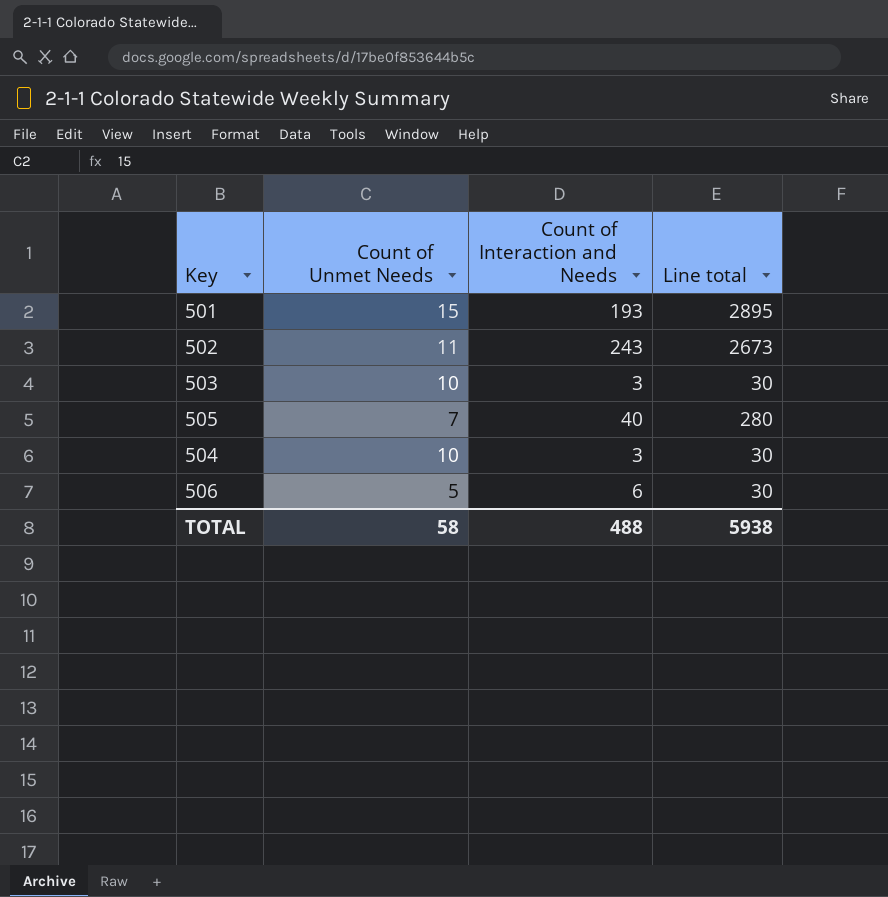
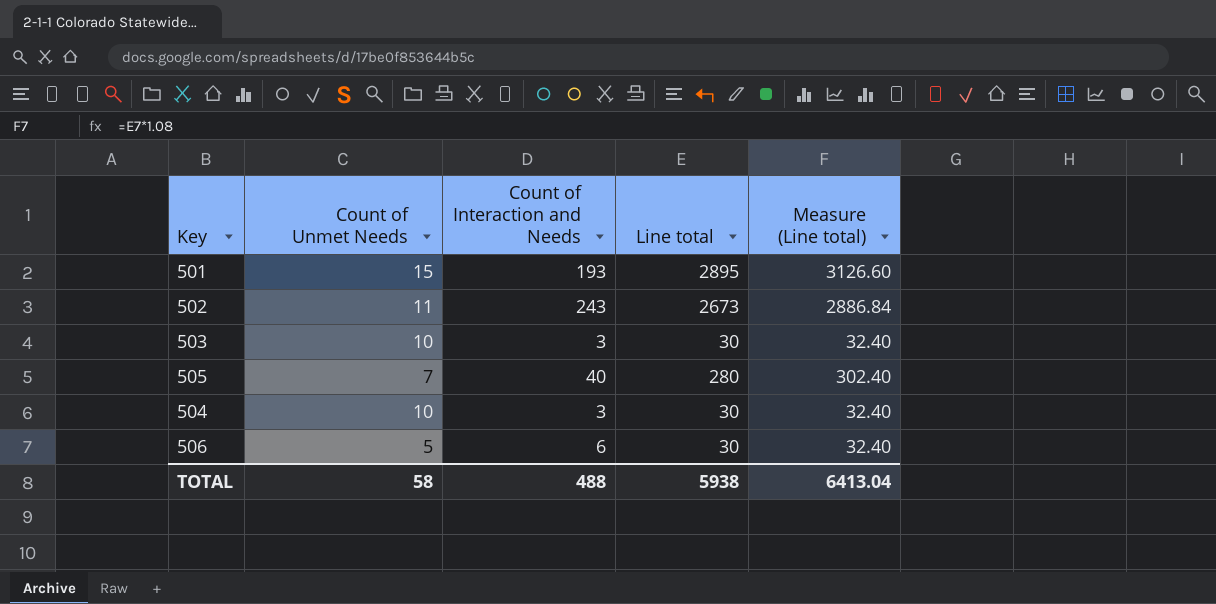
column Measure (Line total) | formula: none -> [Line total] * 1.08

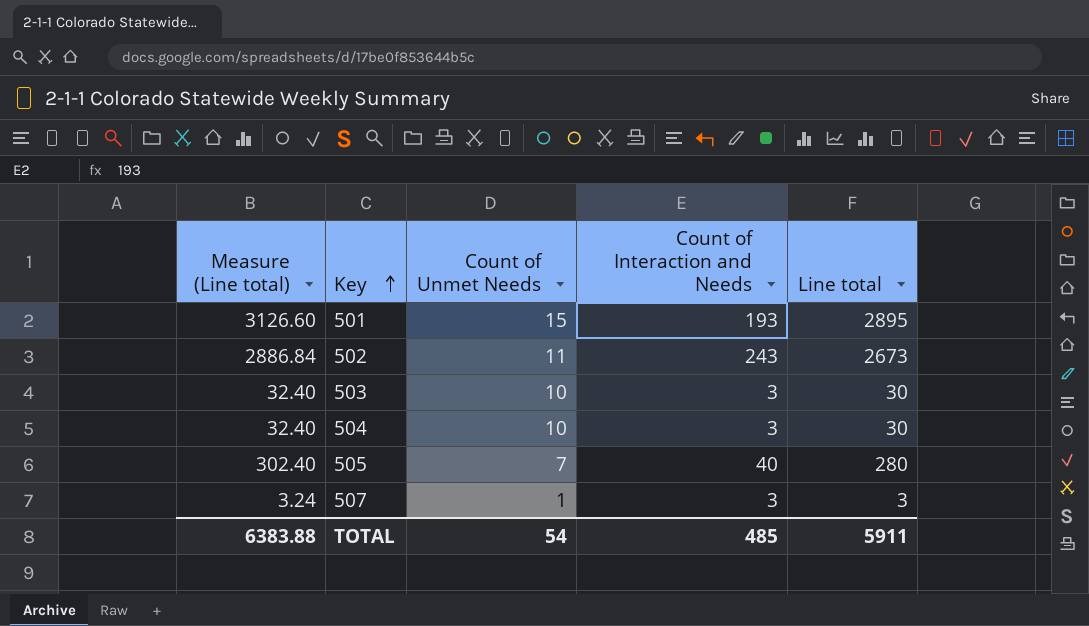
row order: none -> Key ascending
column Measure (Line total) | position: 5 -> 1
row 506: 5 | 6 | 30 | 32.40 -> none
row 507: none -> 3.24 | 1 | 3 | 3
TOTAL | Measure (Line total): 6413.04 -> 6383.88
TOTAL | Count of Unmet Needs: 58 -> 54
TOTAL | Count of Interaction and Needs: 488 -> 485
TOTAL | Line total: 5938 -> 5911

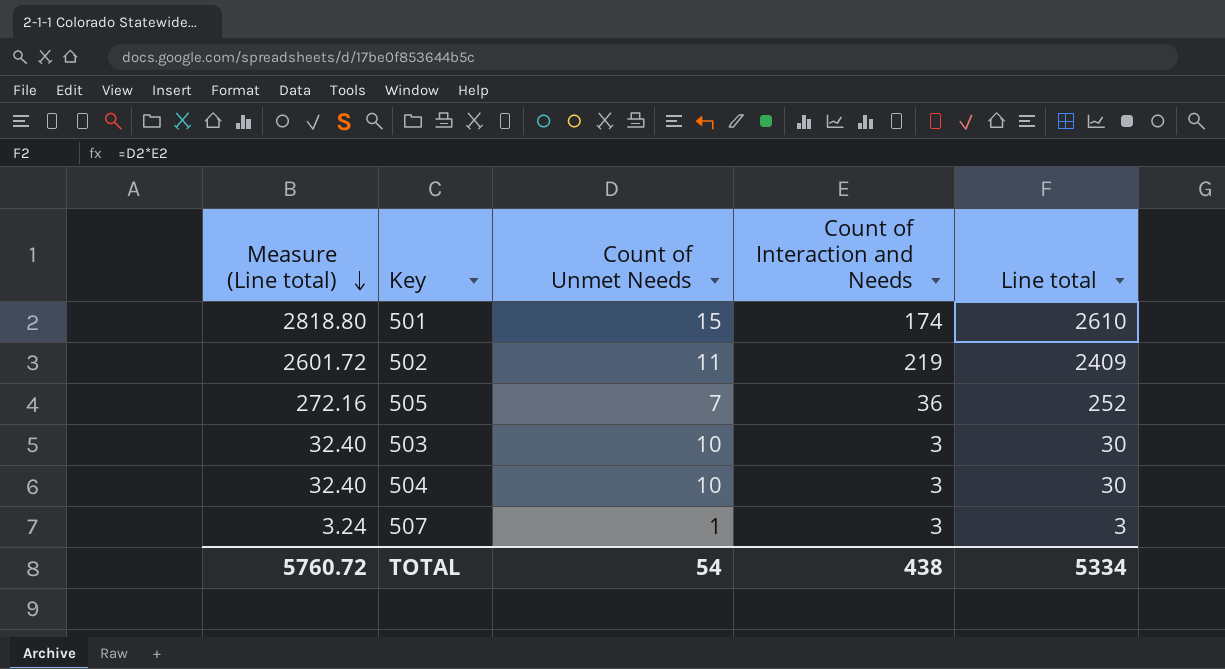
row order: Key ascending -> Measure (Line total) descending
501 | Measure (Line total): 3126.60 -> 2818.80
501 | Count of Interaction and Needs: 193 -> 174
501 | Line total: 2895 -> 2610
502 | Measure (Line total): 2886.84 -> 2601.72
502 | Count of Interaction and Needs: 243 -> 219
502 | Line total: 2673 -> 2409
505 | Measure (Line total): 302.40 -> 272.16
505 | Count of Interaction and Needs: 40 -> 36
505 | Line total: 280 -> 252
TOTAL | Measure (Line total): 6383.88 -> 5760.72
TOTAL | Count of Interaction and Needs: 485 -> 438
TOTAL | Line total: 5911 -> 5334

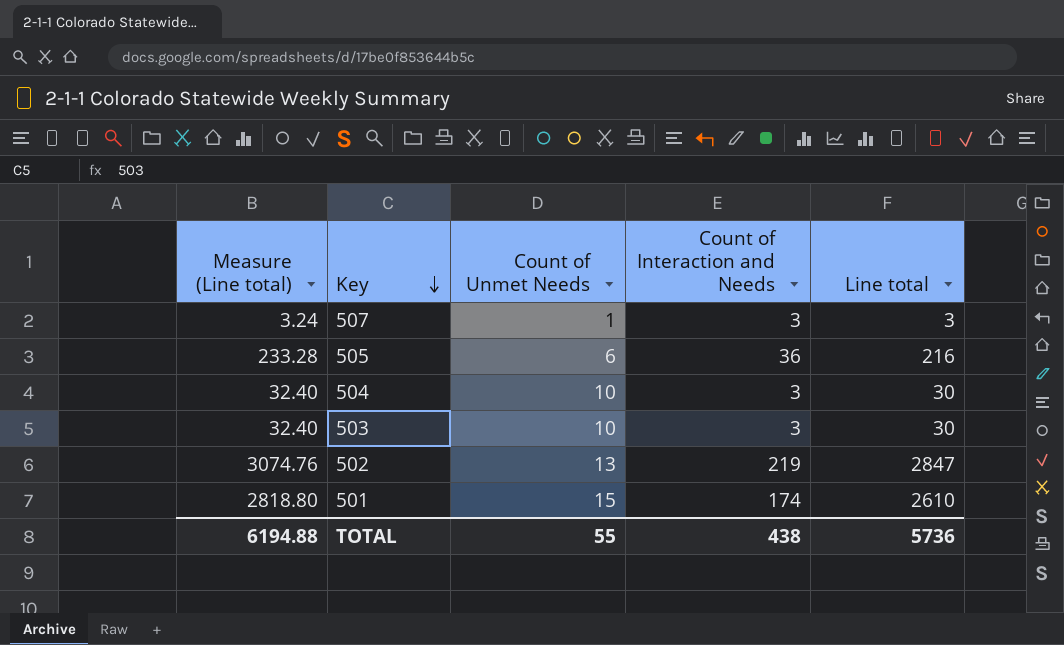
row order: Measure (Line total) descending -> Key descending
505 | Measure (Line total): 272.16 -> 233.28
505 | Count of Unmet Needs: 7 -> 6
505 | Line total: 252 -> 216
502 | Measure (Line total): 2601.72 -> 3074.76
502 | Count of Unmet Needs: 11 -> 13
502 | Line total: 2409 -> 2847
TOTAL | Measure (Line total): 5760.72 -> 6194.88
TOTAL | Count of Unmet Needs: 54 -> 55
TOTAL | Line total: 5334 -> 5736

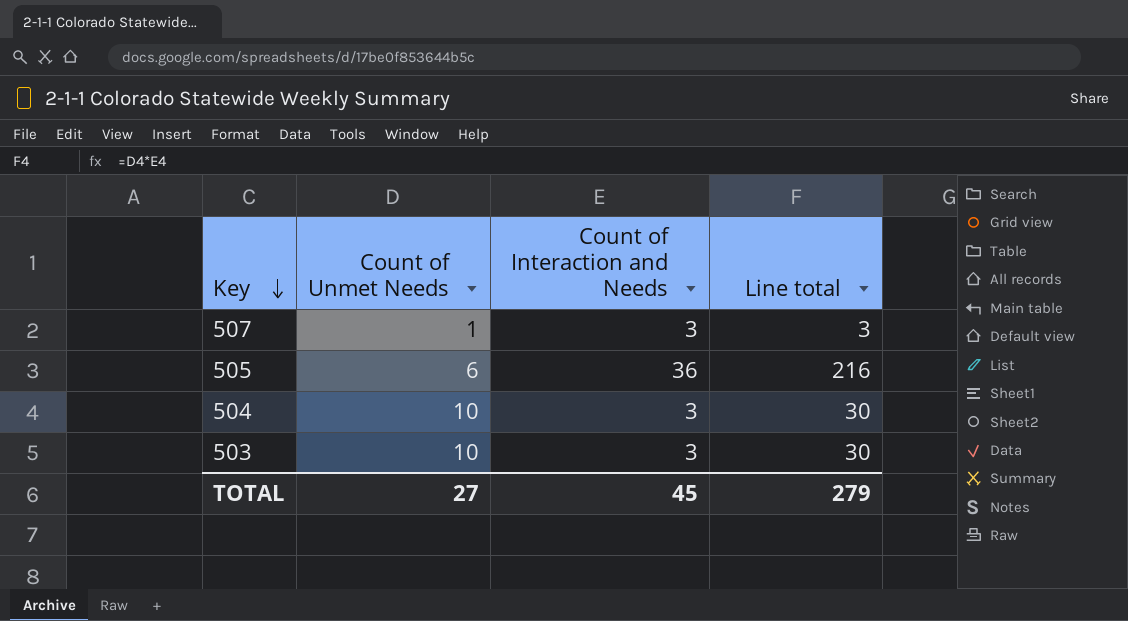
column Measure (Line total) | formula: [Line total] * 1.08 -> none
row 502: 3074.76 | 13 | 219 | 2847 -> none
row 501: 2818.80 | 15 | 174 | 2610 -> none
TOTAL | Count of Unmet Needs: 55 -> 27
TOTAL | Count of Interaction and Needs: 438 -> 45
TOTAL | Line total: 5736 -> 279

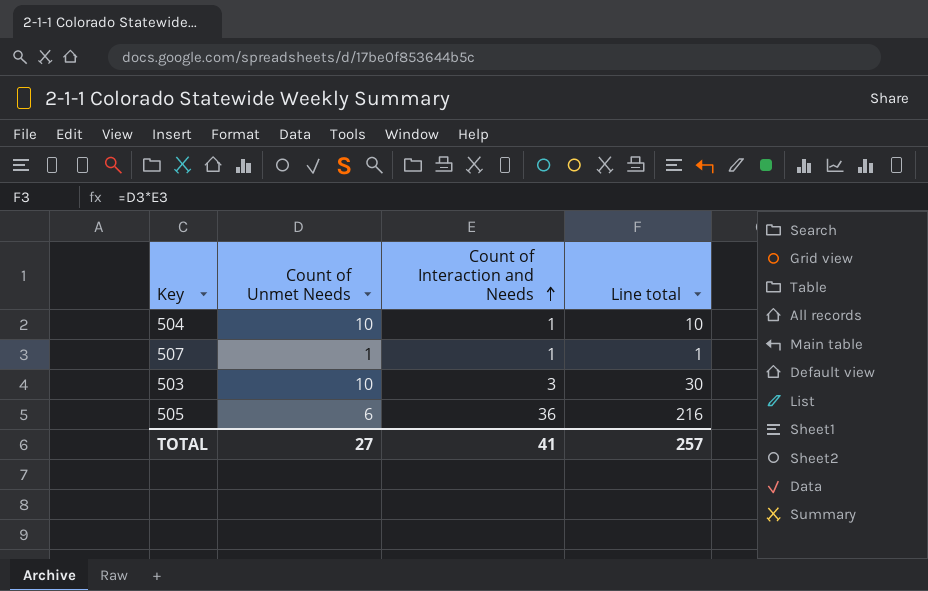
row order: Key descending -> Count of Interaction and Needs ascending
504 | Count of Interaction and Needs: 3 -> 1
504 | Line total: 30 -> 10
507 | Count of Interaction and Needs: 3 -> 1
507 | Line total: 3 -> 1
TOTAL | Count of Interaction and Needs: 45 -> 41
TOTAL | Line total: 279 -> 257

